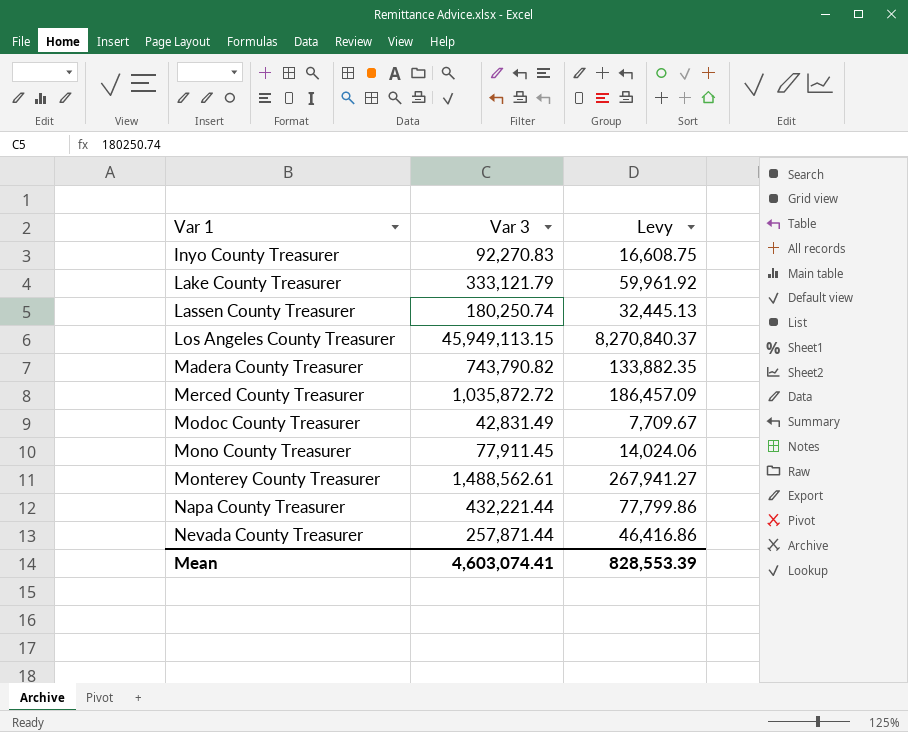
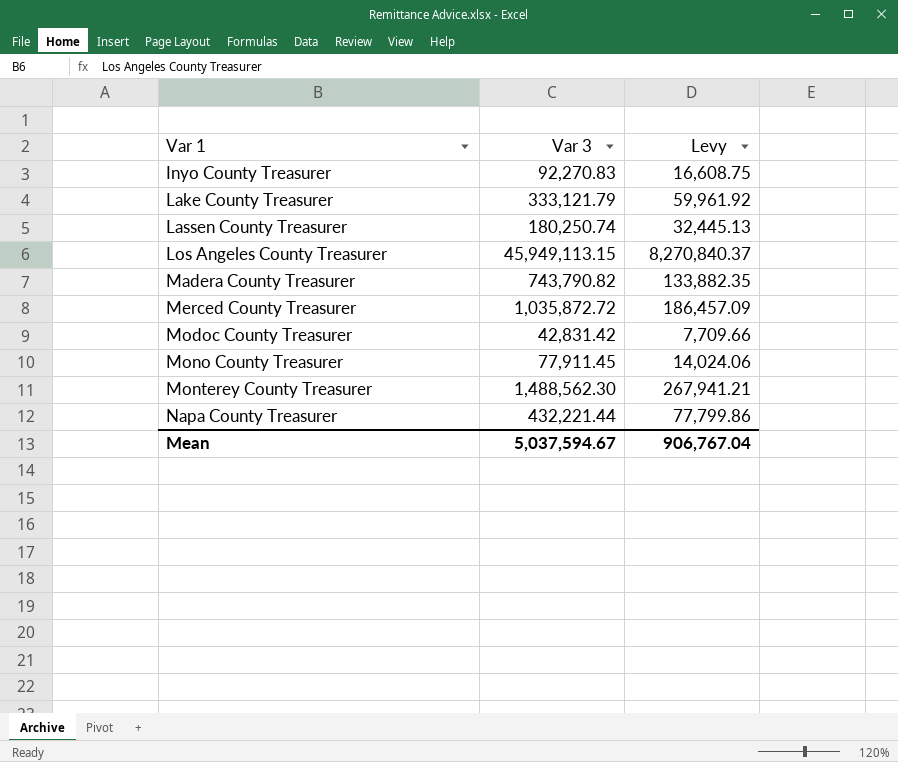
row Nevada County Treasurer: 257,871.44 | 46,416.86 -> none
Modoc County Treasurer | Var 3: 42,831.49 -> 42,831.42
Modoc County Treasurer | Levy: 7,709.67 -> 7,709.66
Monterey County Treasurer | Var 3: 1,488,562.61 -> 1,488,562.30
Monterey County Treasurer | Levy: 267,941.27 -> 267,941.21
Mean | Var 3: 4,603,074.41 -> 5,037,594.67
Mean | Levy: 828,553.39 -> 906,767.04

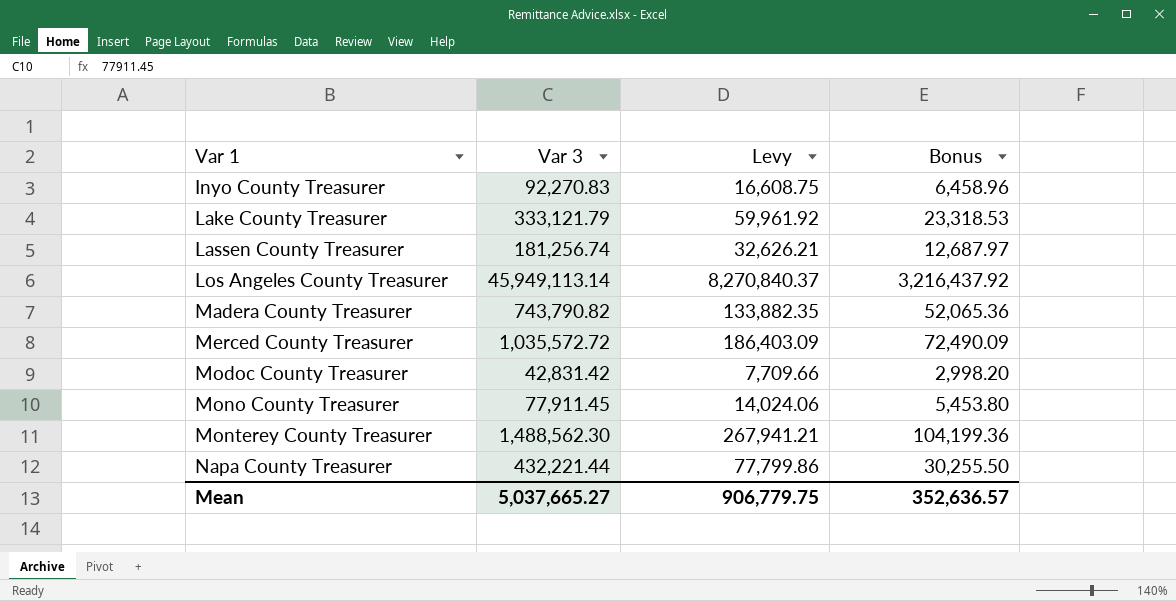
column Bonus | formula: none -> [Var 3] * 0.07
Lassen County Treasurer | Var 3: 180,250.74 -> 181,256.74
Lassen County Treasurer | Levy: 32,445.13 -> 32,626.21
Los Angeles County Treasurer | Var 3: 45,949,113.15 -> 45,949,113.14
Merced County Treasurer | Var 3: 1,035,872.72 -> 1,035,572.72
Merced County Treasurer | Levy: 186,457.09 -> 186,403.09
Mean | Var 3: 5,037,594.67 -> 5,037,665.27
Mean | Levy: 906,767.04 -> 906,779.75

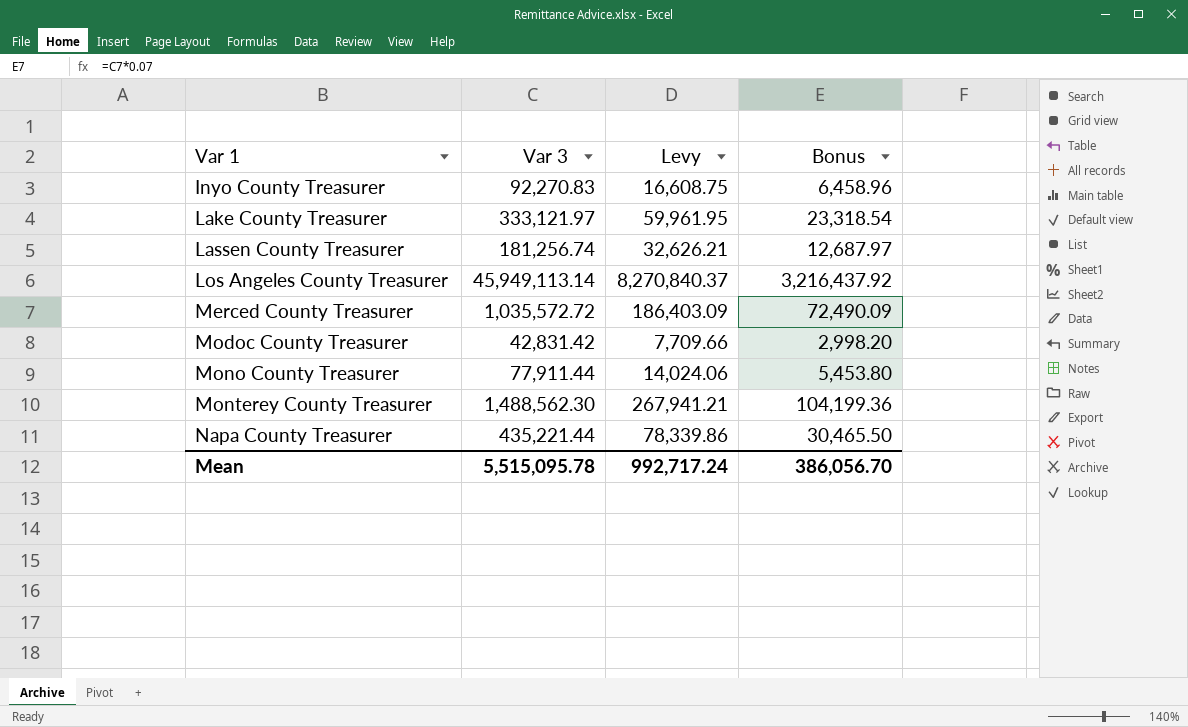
row Madera County Treasurer: 743,790.82 | 133,882.35 | 52,065.36 -> none
Lake County Treasurer | Var 3: 333,121.79 -> 333,121.97
Lake County Treasurer | Levy: 59,961.92 -> 59,961.95
Lake County Treasurer | Bonus: 23,318.53 -> 23,318.54
Mono County Treasurer | Var 3: 77,911.45 -> 77,911.44
Napa County Treasurer | Var 3: 432,221.44 -> 435,221.44
Napa County Treasurer | Levy: 77,799.86 -> 78,339.86
Napa County Treasurer | Bonus: 30,255.50 -> 30,465.50
Mean | Var 3: 5,037,665.27 -> 5,515,095.78
Mean | Levy: 906,779.75 -> 992,717.24
Mean | Bonus: 352,636.57 -> 386,056.70

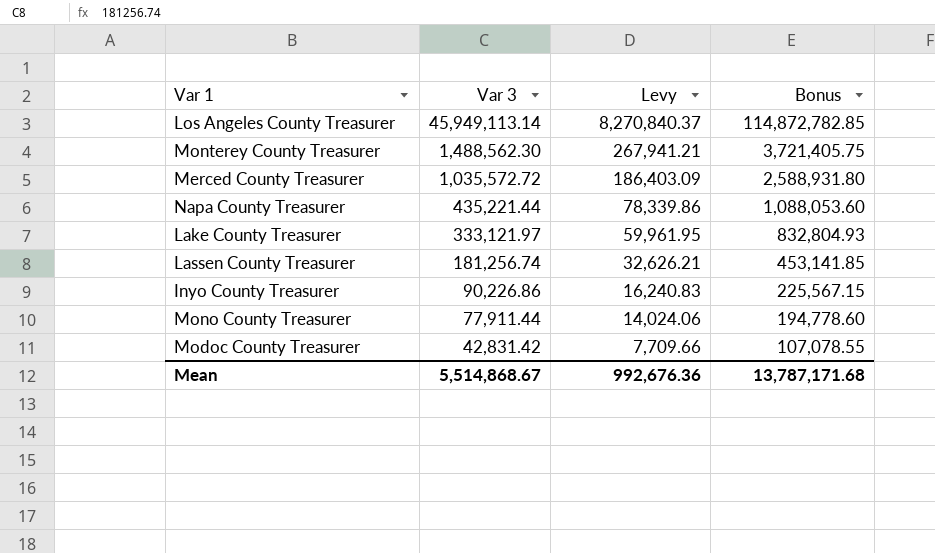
row order: Var 1 ascending -> Var 3 descending
column Bonus | formula: [Var 3] * 0.07 -> [Var 3] * 2.5
Inyo County Treasurer | Var 3: 92,270.83 -> 90,226.86
Inyo County Treasurer | Levy: 16,608.75 -> 16,240.83
Mean | Var 3: 5,515,095.78 -> 5,514,868.67
Mean | Levy: 992,717.24 -> 992,676.36
Mean | Bonus: 386,056.70 -> 13,787,171.68

